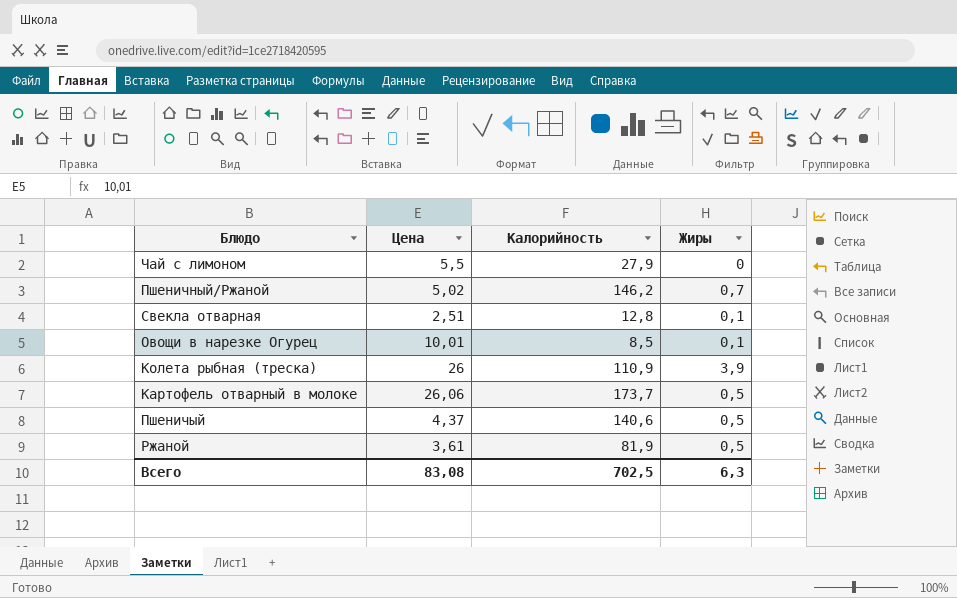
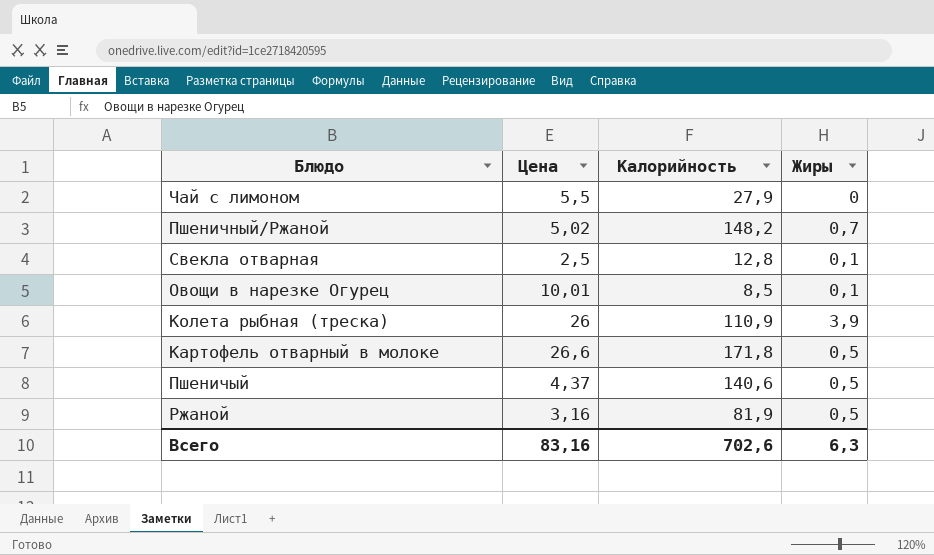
Пшеничный/Ржаной | Калорийность: 146,2 -> 148,2
Свекла отварная | Цена: 2,51 -> 2,5
Картофель отварный в молоке | Цена: 26,06 -> 26,6
Картофель отварный в молоке | Калорийность: 173,7 -> 171,8
Ржаной | Цена: 3,61 -> 3,16
Всего | Цена: 83,08 -> 83,16
Всего | Калорийность: 702,5 -> 702,6

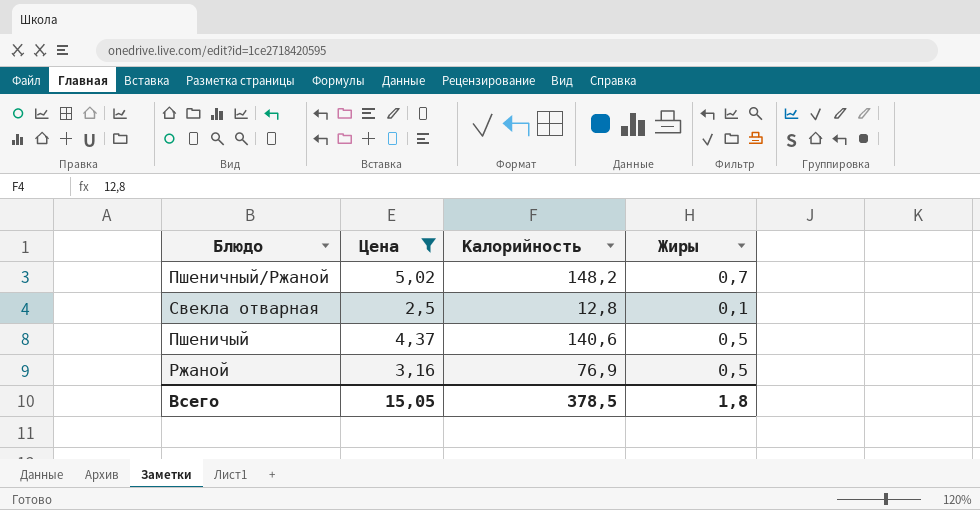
filter: none -> Цена <= 5,02
Ржаной | Калорийность: 81,9 -> 76,9
Всего | Цена: 83,16 -> 15,05
Всего | Калорийность: 702,6 -> 378,5
Всего | Жиры: 6,3 -> 1,8

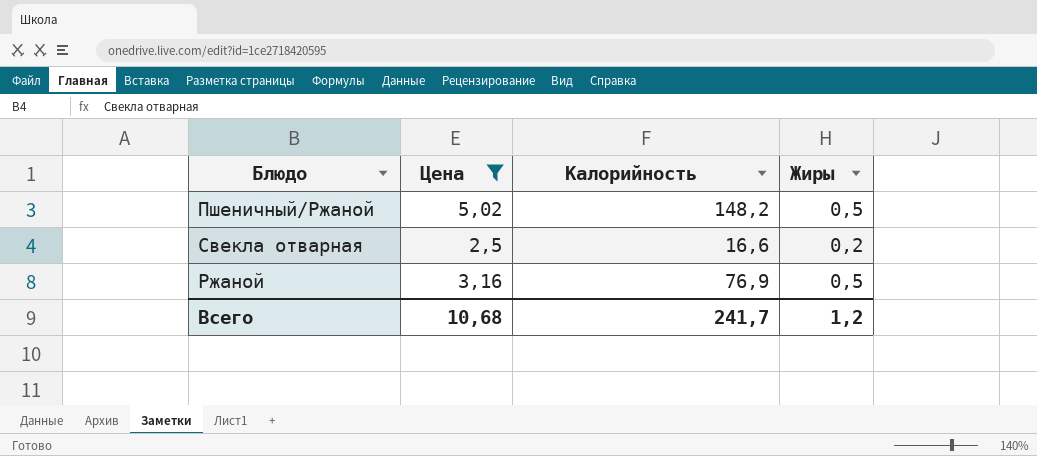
row Пшеничый: 4,37 | 140,6 | 0,5 -> none
Пшеничный/Ржаной | Жиры: 0,7 -> 0,5
Свекла отварная | Калорийность: 12,8 -> 16,6
Свекла отварная | Жиры: 0,1 -> 0,2
Всего | Цена: 15,05 -> 10,68
Всего | Калорийность: 378,5 -> 241,7
Всего | Жиры: 1,8 -> 1,2

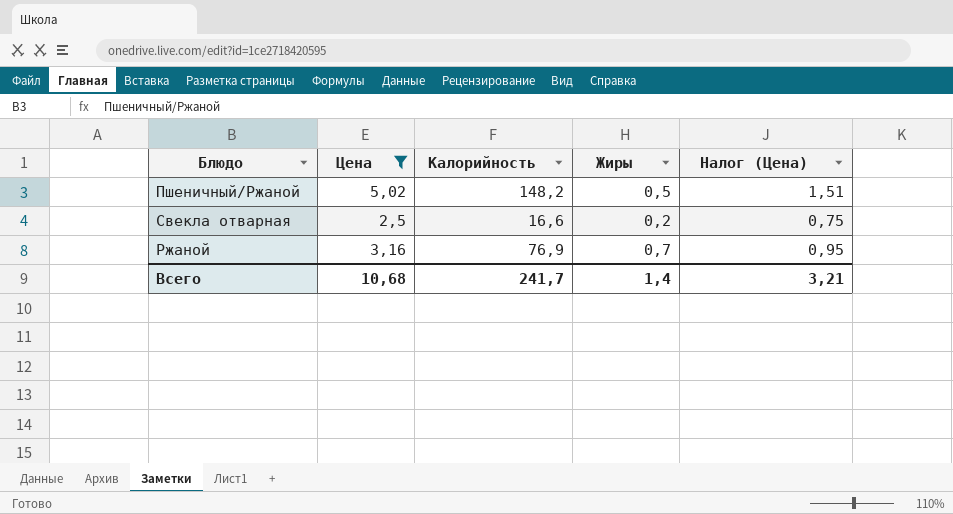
column Налог (Цена) | formula: none -> [Цена] * 0,3
Ржаной | Жиры: 0,5 -> 0,7
Всего | Жиры: 1,2 -> 1,4

